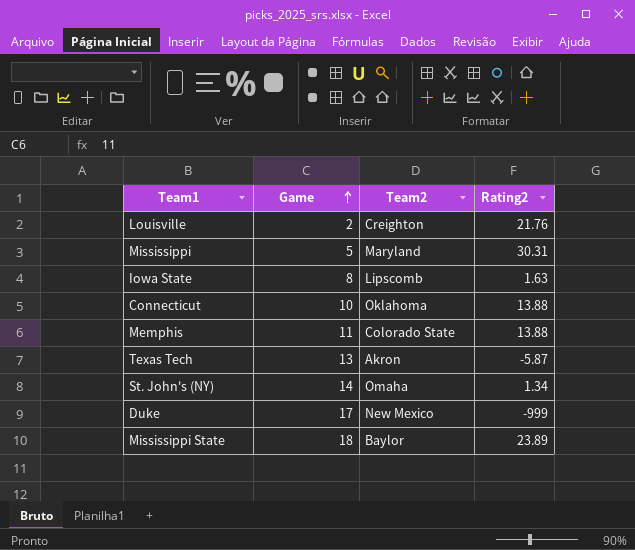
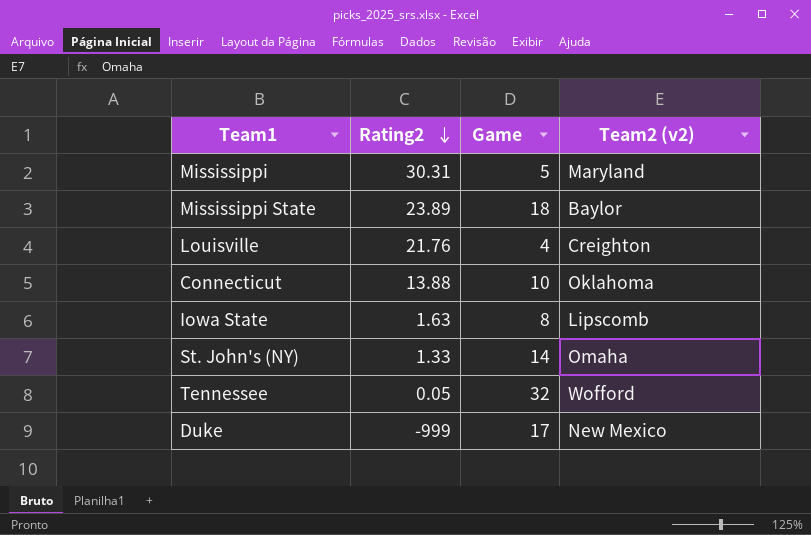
row order: Game ascending -> Rating2 descending
column Rating2 | position: 4 -> 2
column name: Team2 -> Team2 (v2)
row Memphis: 11 | Colorado State | 13.88 -> none
row Texas Tech: 13 | Akron | -5.87 -> none
Louisville | Game: 2 -> 4
St. John's (NY) | Rating2: 1.34 -> 1.33
row Tennessee: none -> 0.05 | 32 | Wofford

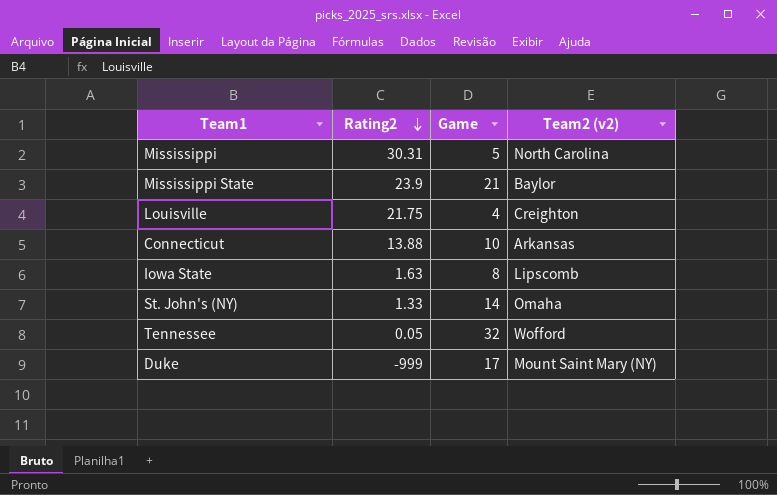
Mississippi | Team2 (v2): Maryland -> North Carolina
Mississippi State | Rating2: 23.89 -> 23.9
Mississippi State | Game: 18 -> 21
Louisville | Rating2: 21.76 -> 21.75
Connecticut | Team2 (v2): Oklahoma -> Arkansas
Duke | Team2 (v2): New Mexico -> Mount Saint Mary (NY)

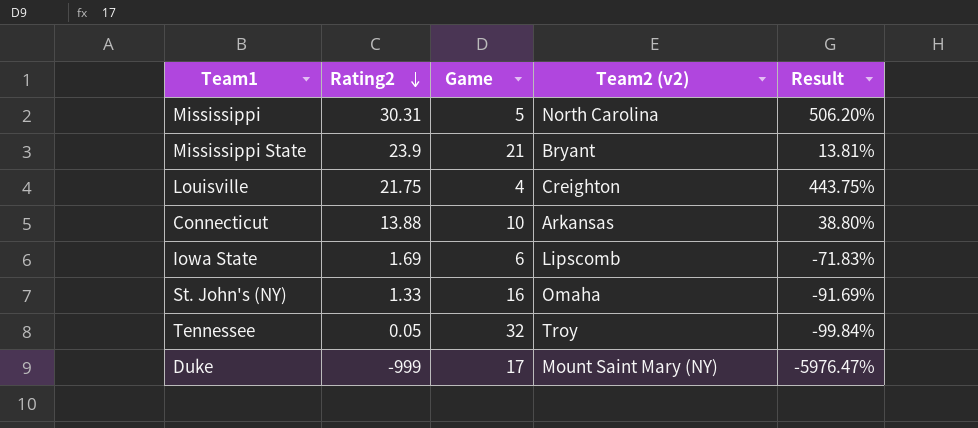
column Result | formula: none -> ([Rating2] - [Game]) / [Game]
Mississippi State | Team2 (v2): Baylor -> Bryant
Iowa State | Rating2: 1.63 -> 1.69
Iowa State | Game: 8 -> 6
St. John's (NY) | Game: 14 -> 16
Tennessee | Team2 (v2): Wofford -> Troy

